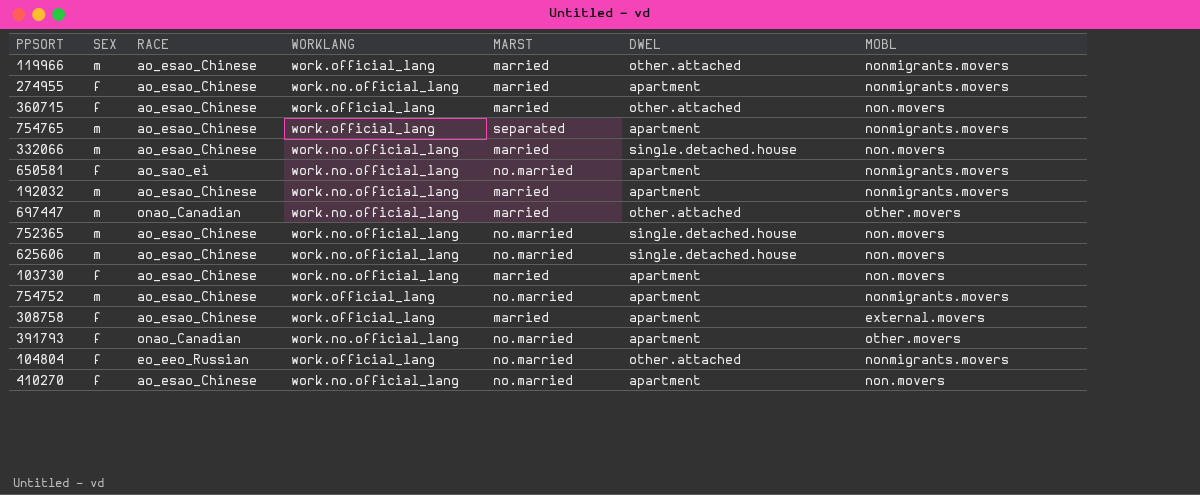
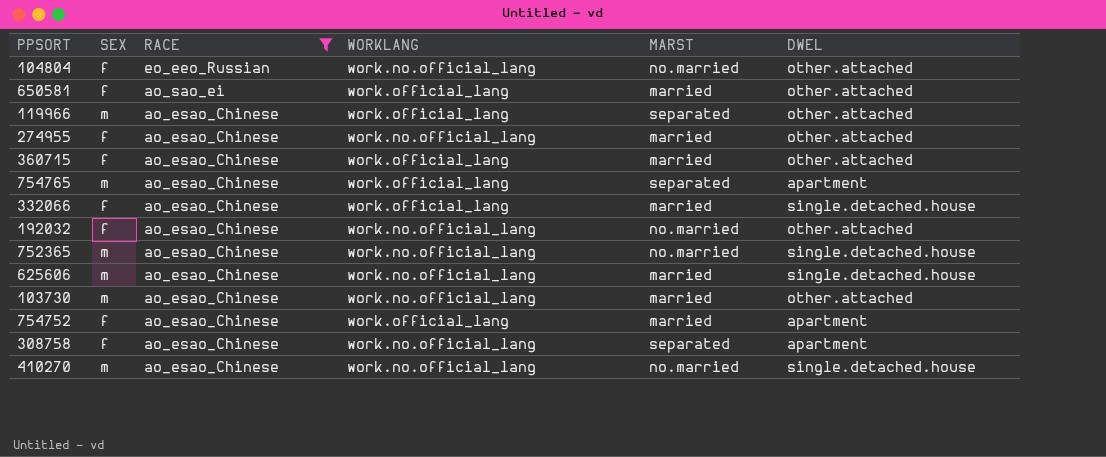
filter: none -> RACE != onao_Canadian
row order: none -> RACE descending
column MOBL | position: 7 -> none
104804 | WORKLANG: work.official_lang -> work.no.official_lang
650581 | WORKLANG: work.no.official_lang -> work.official_lang
650581 | MARST: no.married -> married
650581 | DWEL: apartment -> other.attached
119966 | MARST: married -> separated
274955 | DWEL: apartment -> other.attached
332066 | SEX: m -> f
332066 | WORKLANG: work.no.official_lang -> work.official_lang
192032 | SEX: m -> f
192032 | MARST: married -> no.married
192032 | DWEL: apartment -> other.attached
625606 | MARST: no.married -> married
103730 | SEX: f -> m
103730 | DWEL: apartment -> other.attached
754752 | SEX: m -> f
754752 | MARST: no.married -> married
308758 | WORKLANG: work.official_lang -> work.no.official_lang
308758 | MARST: married -> separated
410270 | SEX: f -> m
410270 | DWEL: apartment -> single.detached.house

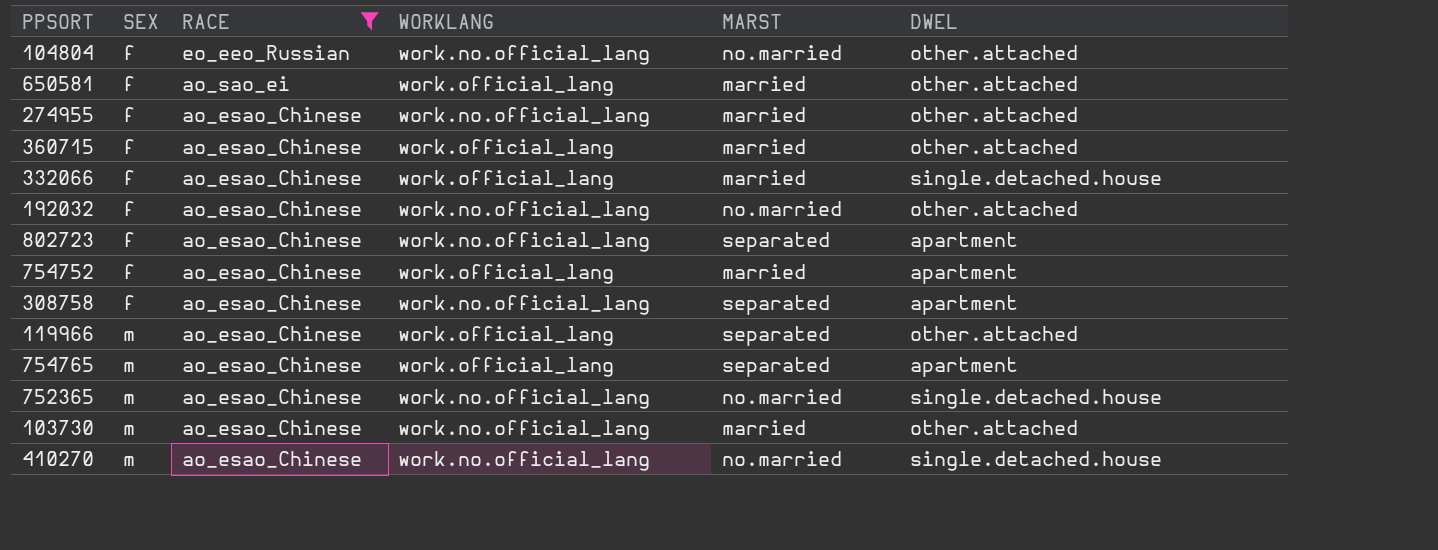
row order: RACE descending -> SEX ascending
row 625606: m | ao_esao_Chinese | work.no.official_lang | married | single.detached.house -> none
row 802723: none -> f | ao_esao_Chinese | work.no.official_lang | separated | apartment

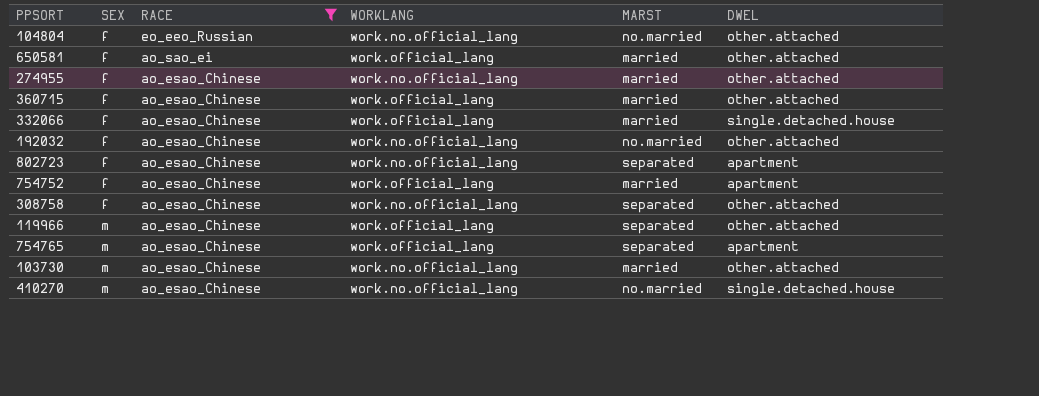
row 752365: m | ao_esao_Chinese | work.no.official_lang | no.married | single.detached.house -> none
308758 | DWEL: apartment -> other.attached

